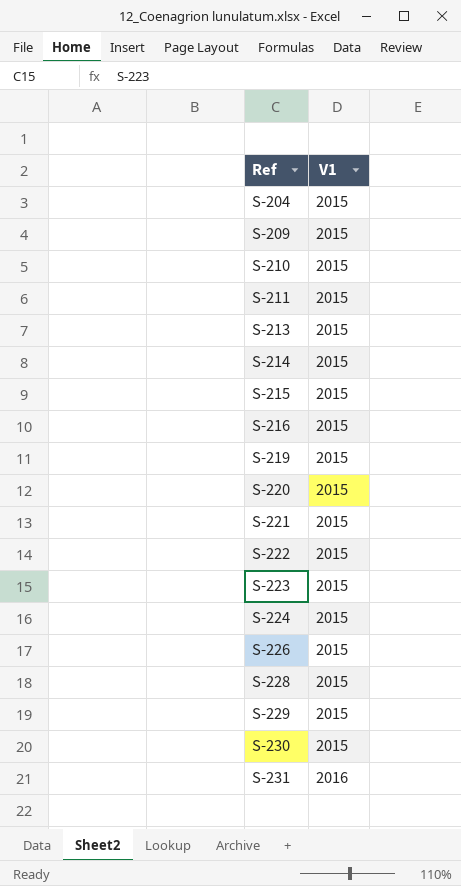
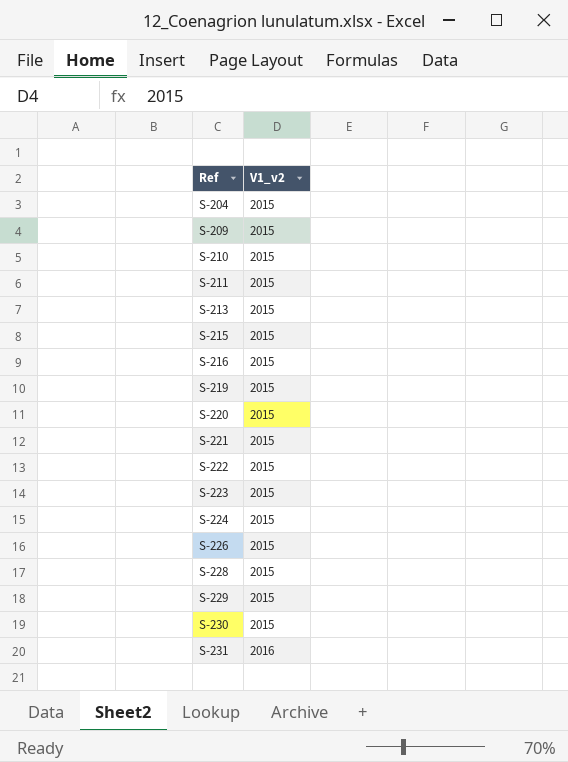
column name: V1 -> V1_v2
row S-214: 2015 -> none

